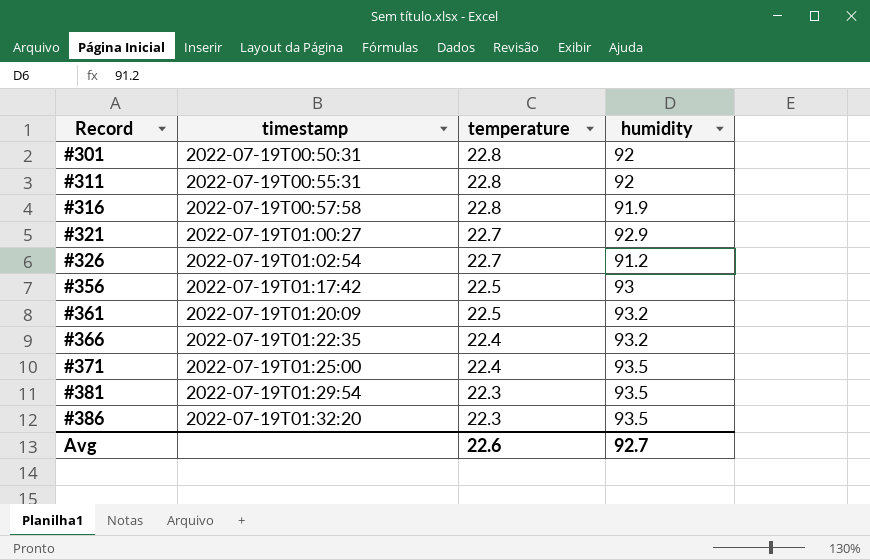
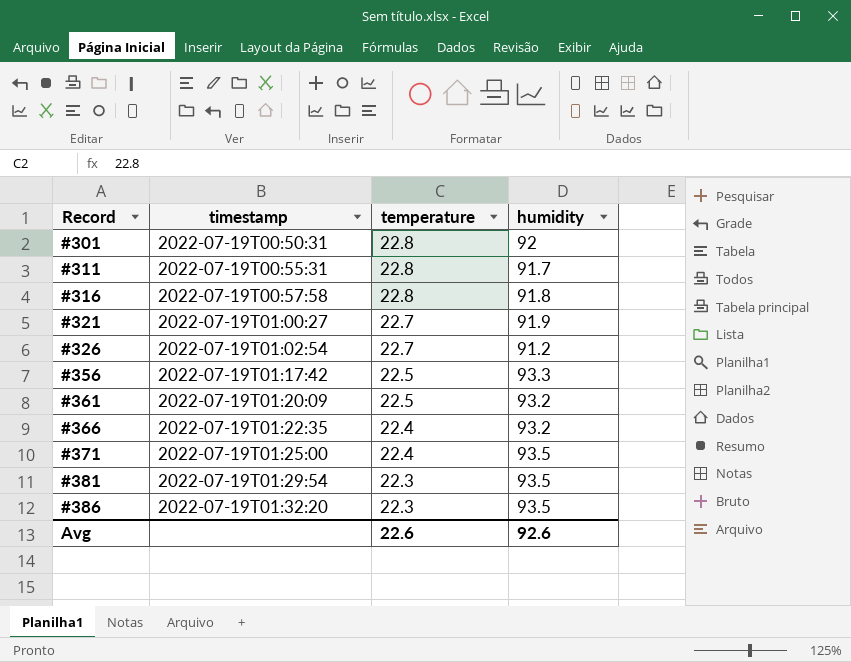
#311 | humidity: 92 -> 91.7
#316 | humidity: 91.9 -> 91.8
#321 | humidity: 92.9 -> 91.9
#356 | humidity: 93 -> 93.3
Avg | humidity: 92.7 -> 92.6

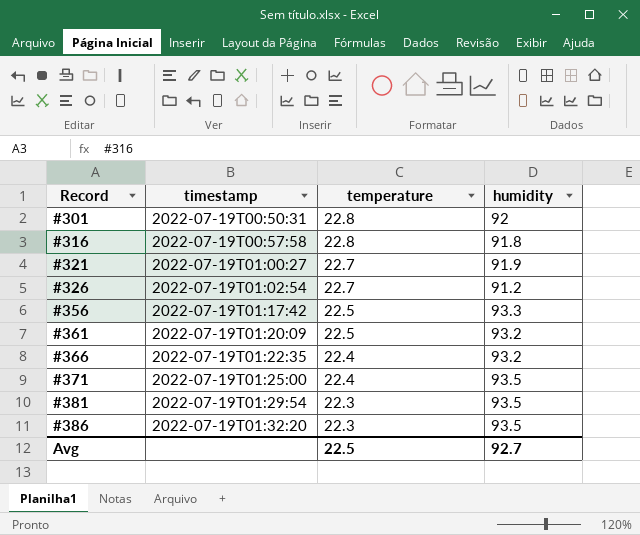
row #311: 2022-07-19T00:55:31 | 22.8 | 91.7 -> none
Avg | temperature: 22.6 -> 22.5
Avg | humidity: 92.6 -> 92.7

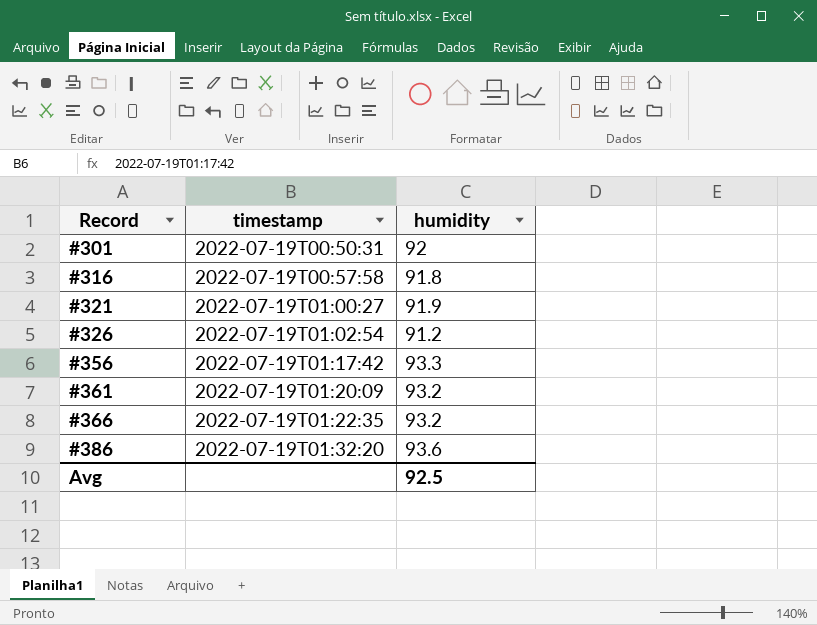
column temperature | position: 3 -> none
row #371: 2022-07-19T01:25:00 | 22.4 | 93.5 -> none
row #381: 2022-07-19T01:29:54 | 22.3 | 93.5 -> none
#386 | humidity: 93.5 -> 93.6
Avg | humidity: 92.7 -> 92.5

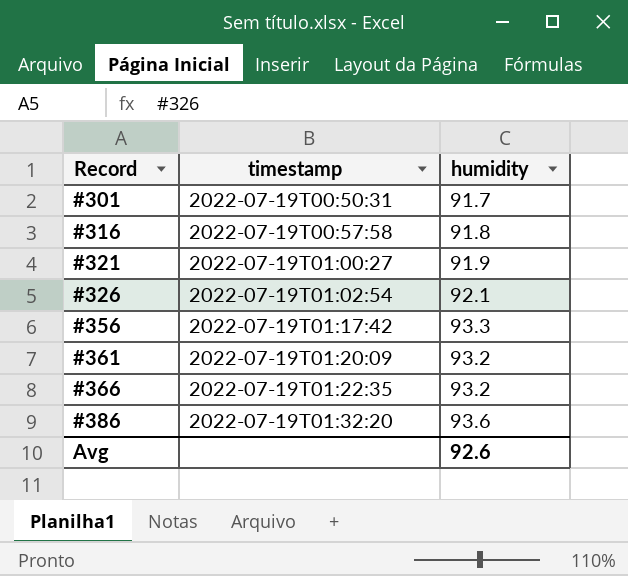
#301 | humidity: 92 -> 91.7
#326 | humidity: 91.2 -> 92.1
Avg | humidity: 92.5 -> 92.6

